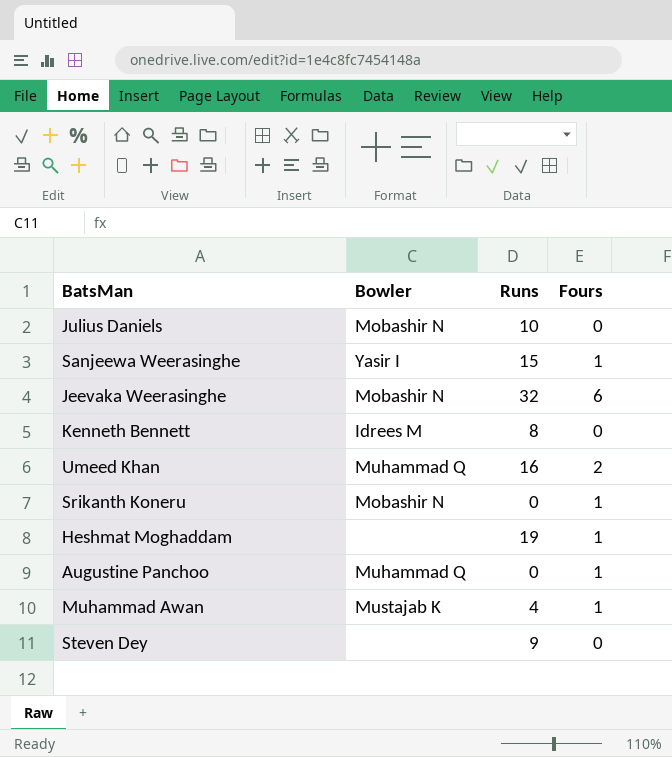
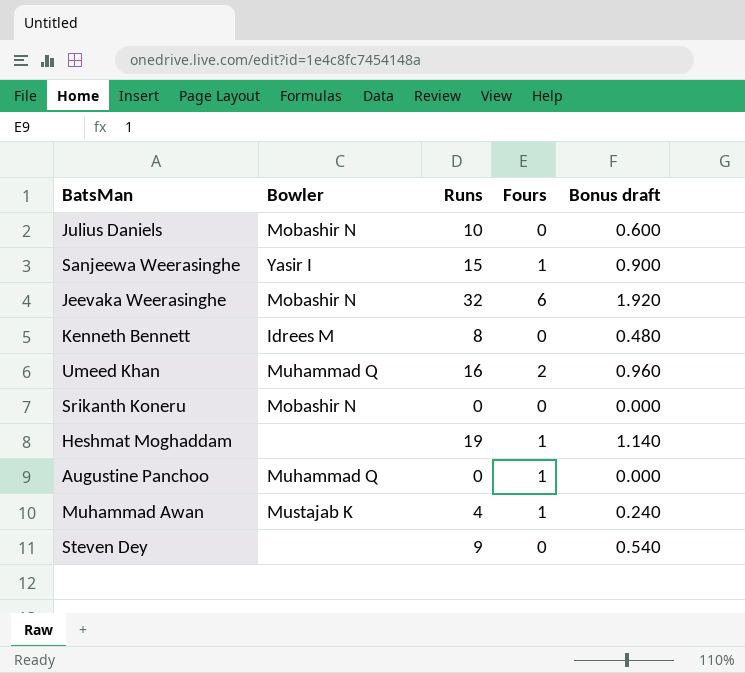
column Bonus draft | formula: none -> [Runs] * 0.06
Srikanth Koneru | Fours: 1 -> 0

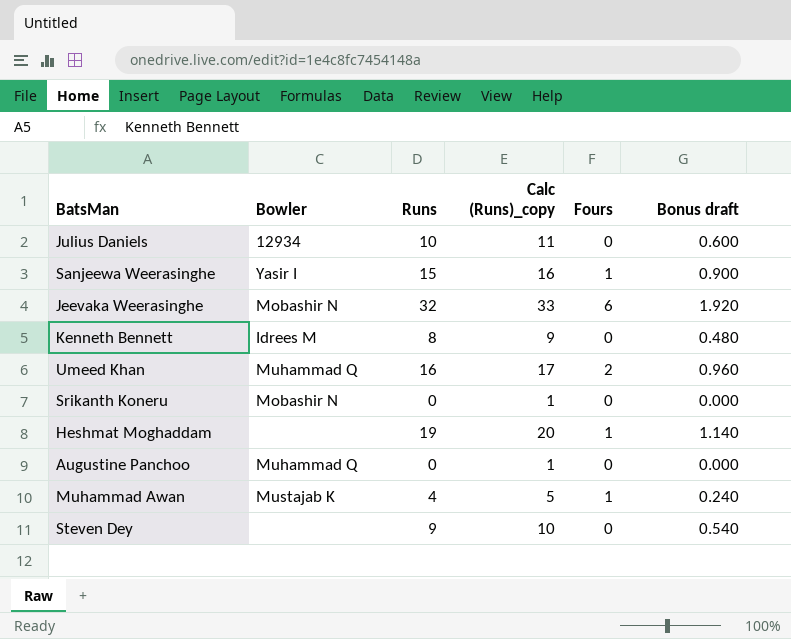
column Calc (Runs)_copy | formula: none -> [Runs] + 1
Julius Daniels | Bowler: Mobashir N -> 12934
Augustine Panchoo | Fours: 1 -> 0

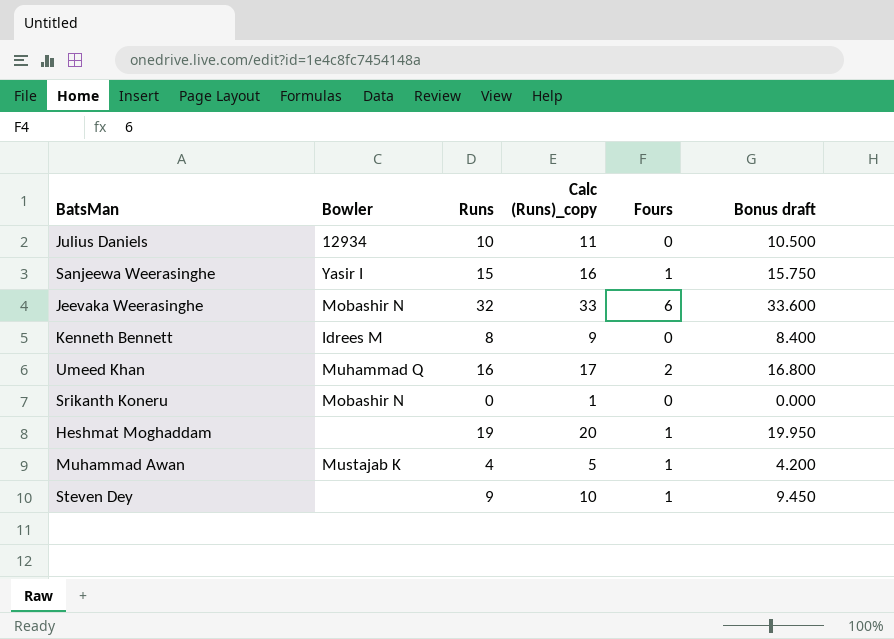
column Bonus draft | formula: [Runs] * 0.06 -> [Runs] * 1.05
row Augustine Panchoo: Muhammad Q | 0 | 1 | 0 | 0.000 -> none
Steven Dey | Fours: 0 -> 1

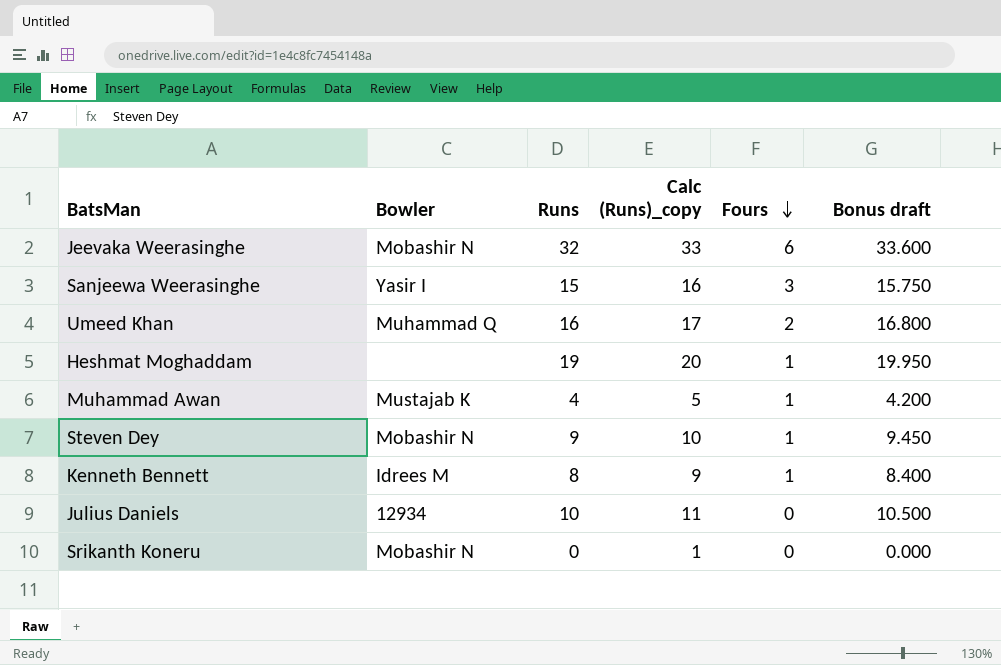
row order: none -> Fours descending
Sanjeewa Weerasinghe | Fours: 1 -> 3
Steven Dey | Bowler: none -> Mobashir N
Kenneth Bennett | Fours: 0 -> 1

